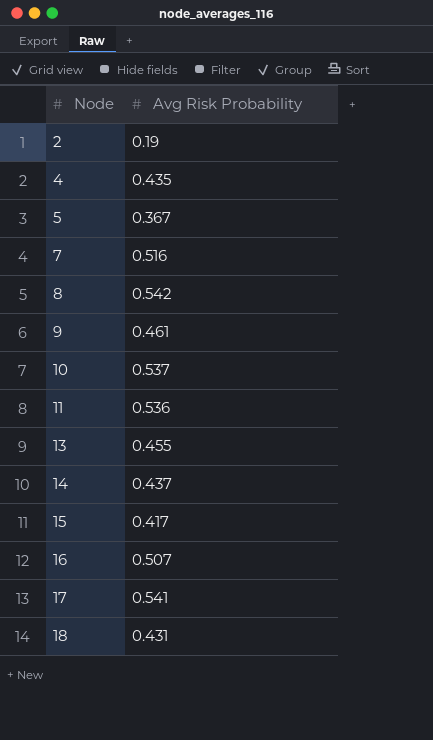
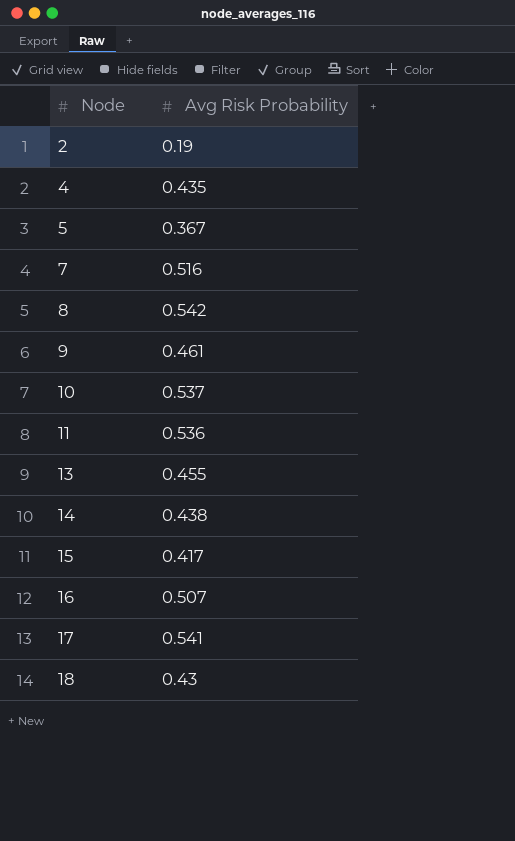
14 | Avg Risk Probability: 0.437 -> 0.438
18 | Avg Risk Probability: 0.431 -> 0.43

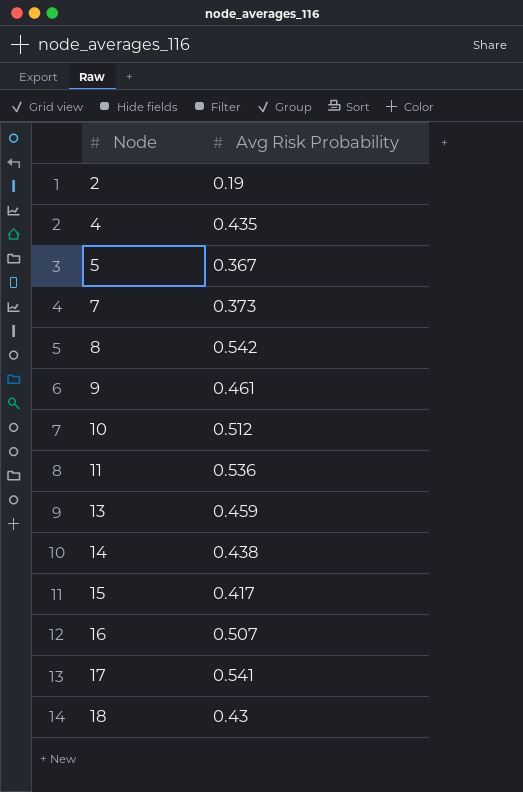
7 | Avg Risk Probability: 0.516 -> 0.373
10 | Avg Risk Probability: 0.537 -> 0.512
13 | Avg Risk Probability: 0.455 -> 0.459

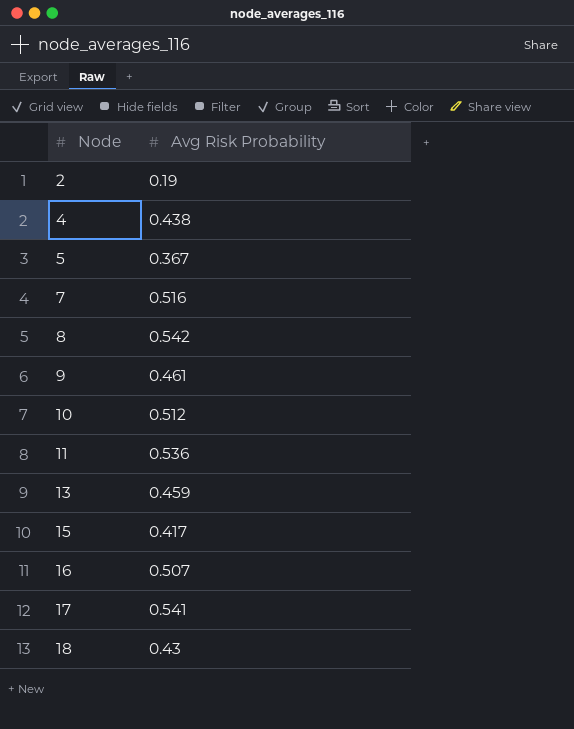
row 14: 0.438 -> none
4 | Avg Risk Probability: 0.435 -> 0.438
7 | Avg Risk Probability: 0.373 -> 0.516

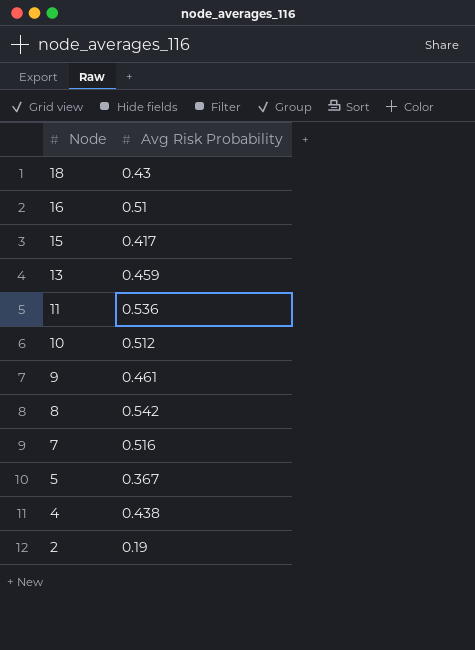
row order: Node ascending -> Node descending
row 17: 0.541 -> none
16 | Avg Risk Probability: 0.507 -> 0.51

